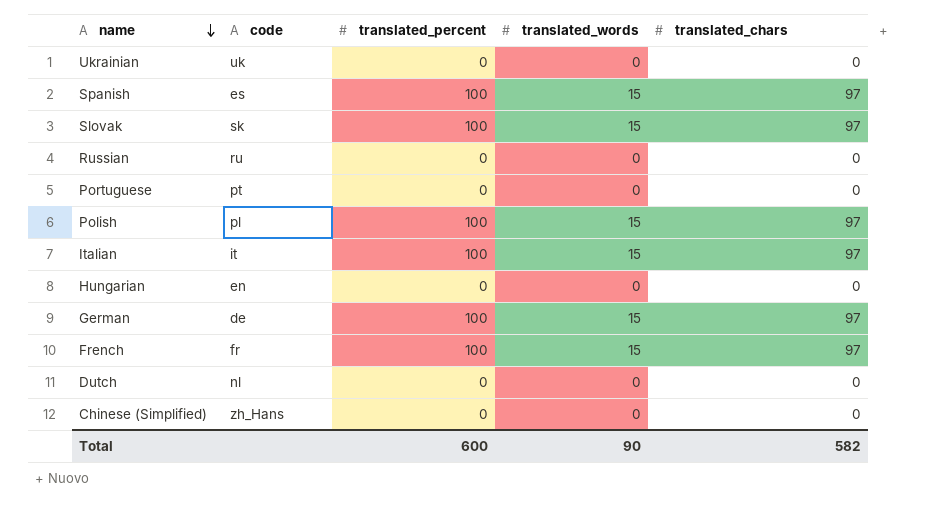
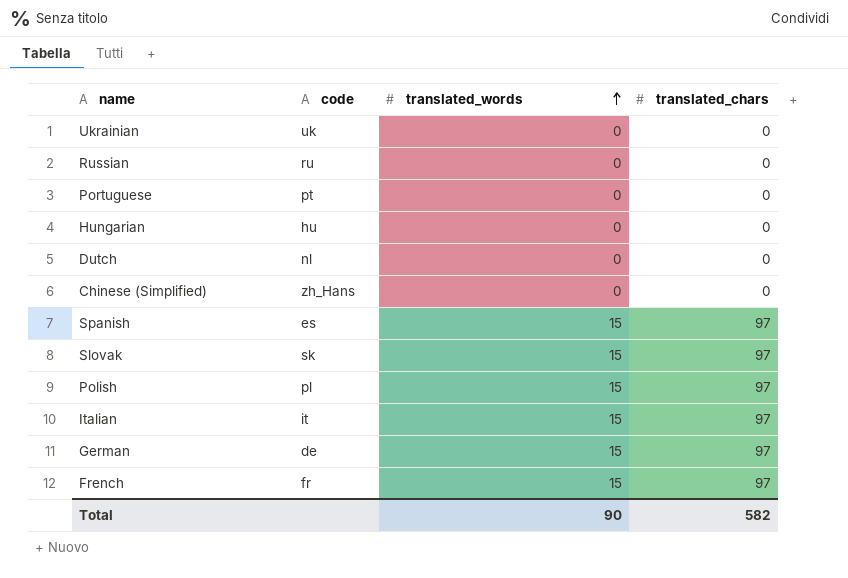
row order: name descending -> translated_words ascending
column translated_percent | position: 3 -> none
Hungarian | code: en -> hu

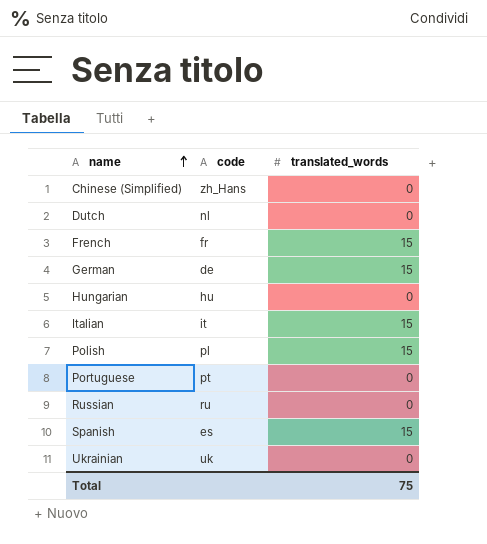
row order: translated_words ascending -> name ascending
column translated_chars | position: 4 -> none
row Slovak: sk | 15 | 97 -> none
Total | translated_words: 90 -> 75

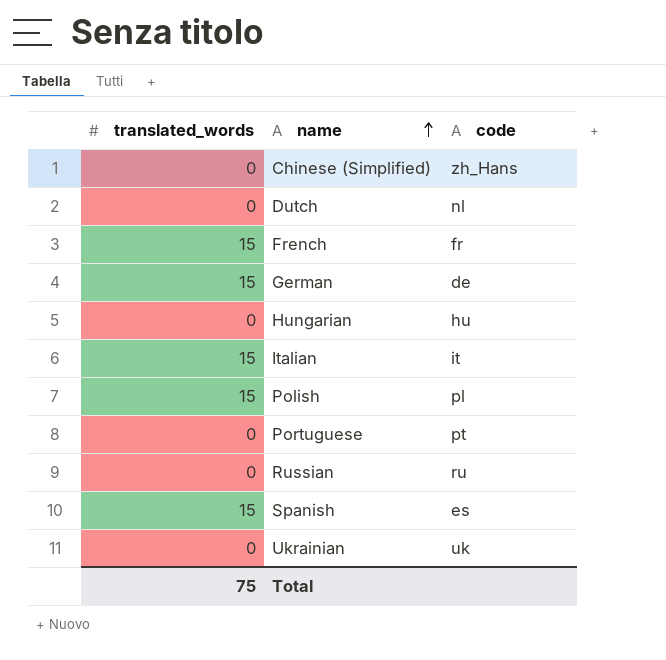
column translated_words | position: 3 -> 1

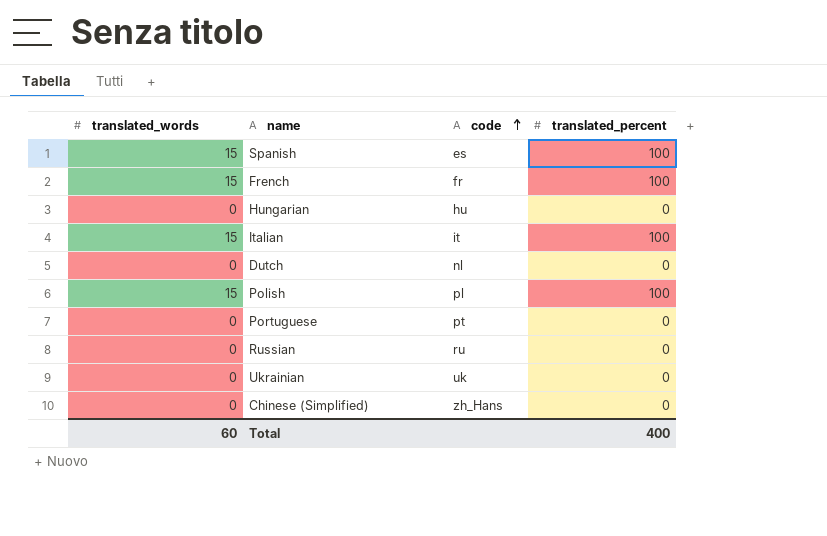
row order: name ascending -> code ascending
column translated_percent | position: none -> 4
row German: 15 | de -> none
Total | translated_words: 75 -> 60

